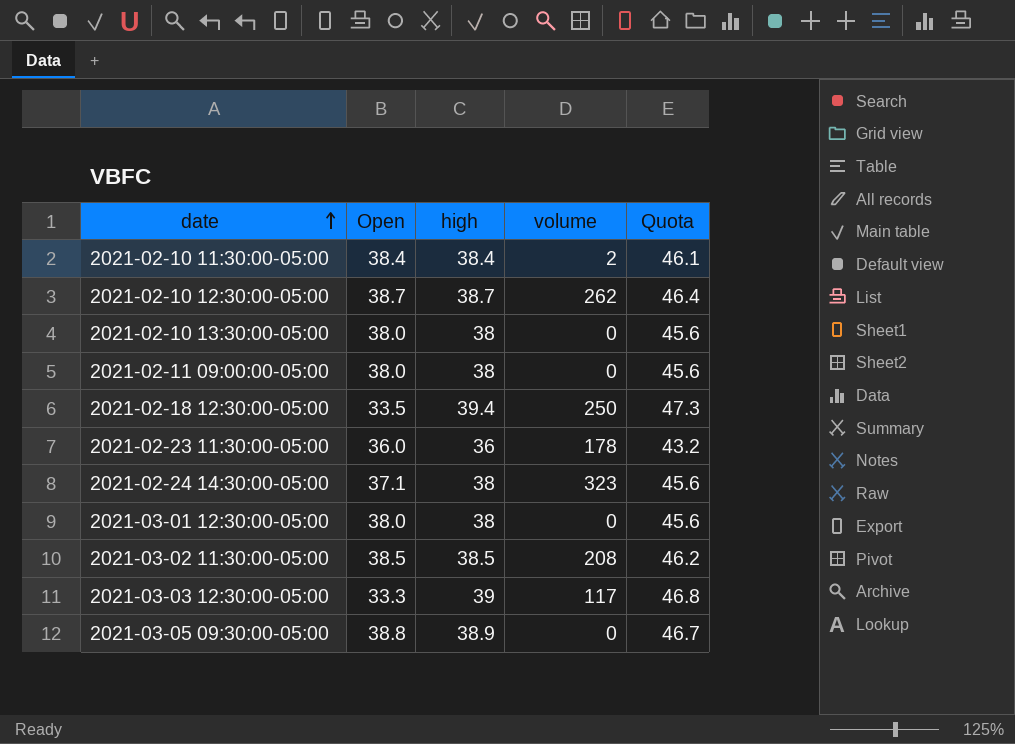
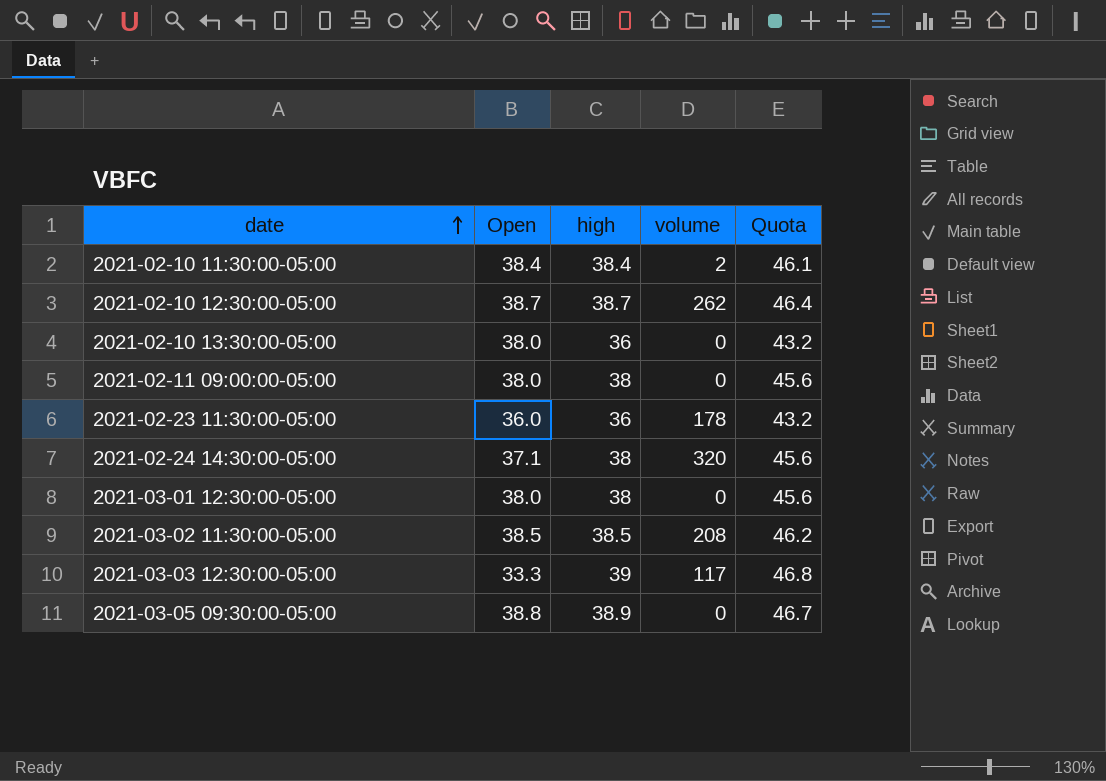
row 2021-02-18 12:30:00-05:00: 33.5 | 39.4 | 250 | 47.3 -> none
2021-02-10 13:30:00-05:00 | high: 38 -> 36
2021-02-10 13:30:00-05:00 | Quota: 45.6 -> 43.2
2021-02-24 14:30:00-05:00 | volume: 323 -> 320

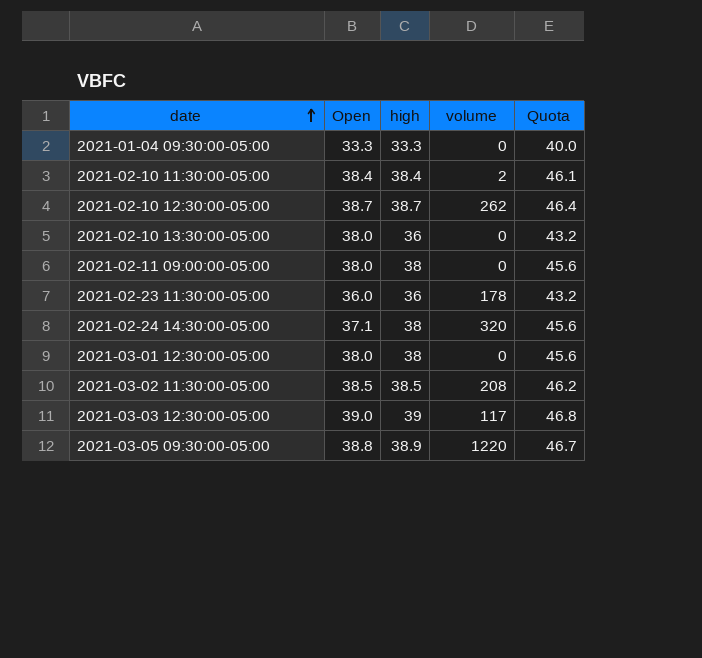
row 2021-01-04 09:30:00-05:00: none -> 33.3 | 33.3 | 0 | 40.0
2021-03-03 12:30:00-05:00 | Open: 33.3 -> 39.0
2021-03-05 09:30:00-05:00 | volume: 0 -> 1220

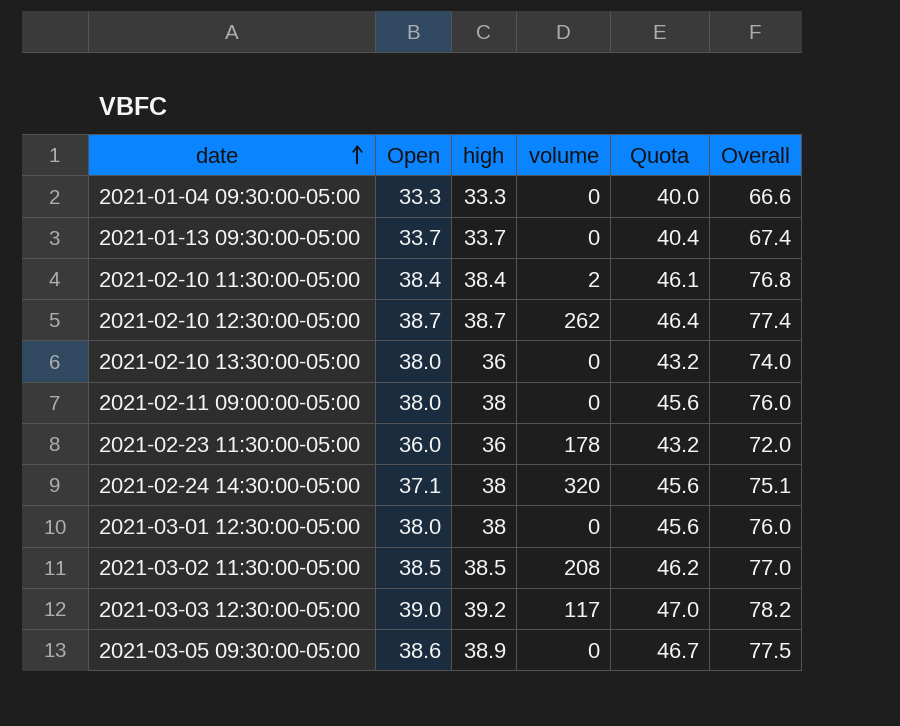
column Overall | formula: none -> [Open] + [high]
row 2021-01-13 09:30:00-05:00: none -> 33.7 | 33.7 | 0 | 40.4 | 67.4
2021-03-03 12:30:00-05:00 | high: 39 -> 39.2
2021-03-03 12:30:00-05:00 | Quota: 46.8 -> 47.0
2021-03-05 09:30:00-05:00 | Open: 38.8 -> 38.6
2021-03-05 09:30:00-05:00 | volume: 1220 -> 0

